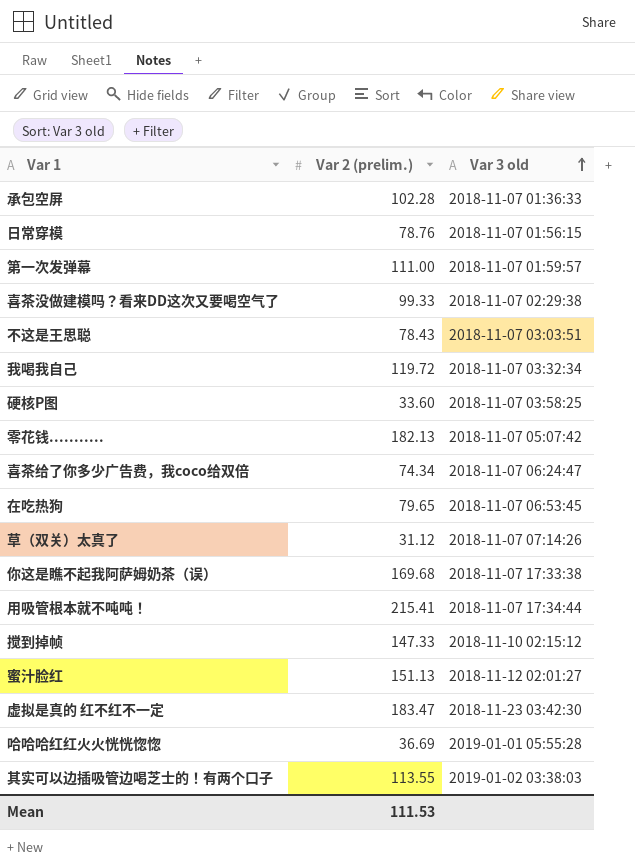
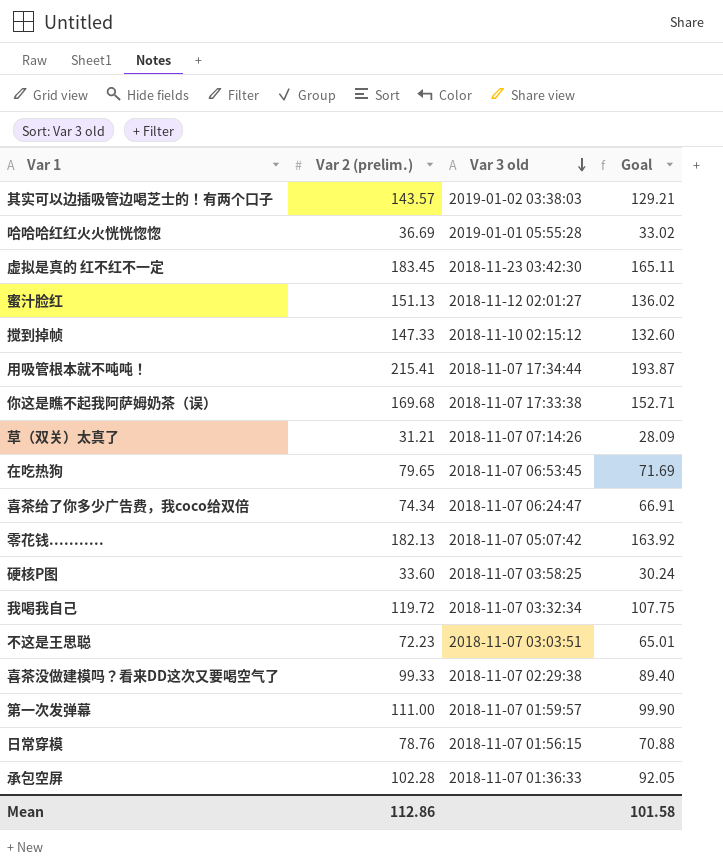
row order: Var 3 old ascending -> Var 3 old descending
column Goal | formula: none -> [Var 2 (prelim.)] * 0.9
其实可以边插吸管边喝芝士的！有两个口子 | Var 2 (prelim.): 113.55 -> 143.57
虚拟是真的 红不红不一定 | Var 2 (prelim.): 183.47 -> 183.45
草（双关）太真了 | Var 2 (prelim.): 31.12 -> 31.21
不这是王思聪 | Var 2 (prelim.): 78.43 -> 72.23
Mean | Var 2 (prelim.): 111.53 -> 112.86

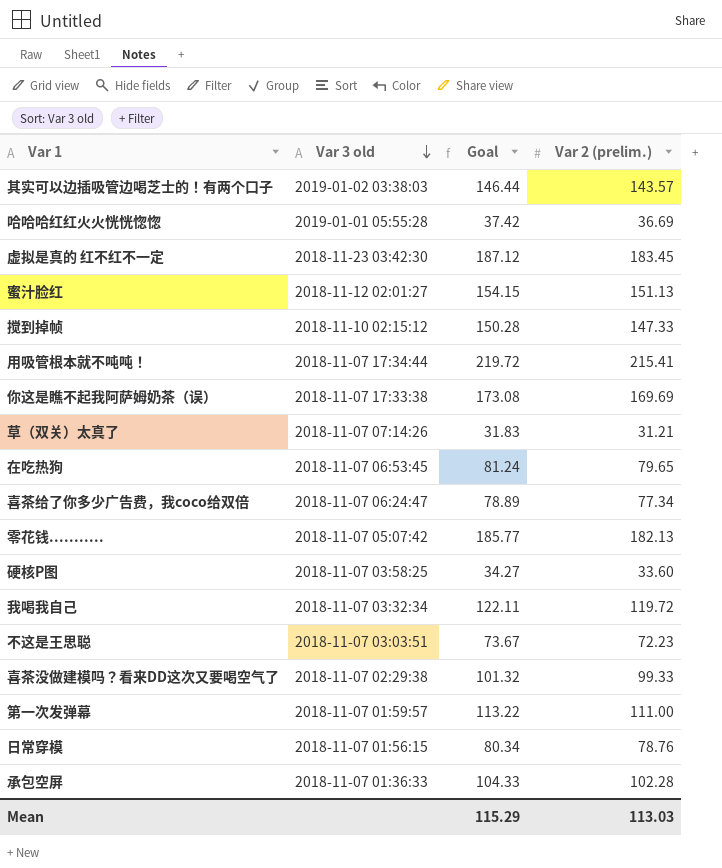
column Goal | formula: [Var 2 (prelim.)] * 0.9 -> [Var 2 (prelim.)] * 1.02
column Var 2 (prelim.) | position: 2 -> 4
你这是瞧不起我阿萨姆奶茶（误） | Var 2 (prelim.): 169.68 -> 169.69
喜茶给了你多少广告费，我coco给双倍 | Var 2 (prelim.): 74.34 -> 77.34
Mean | Goal: 101.58 -> 115.29
Mean | Var 2 (prelim.): 112.86 -> 113.03

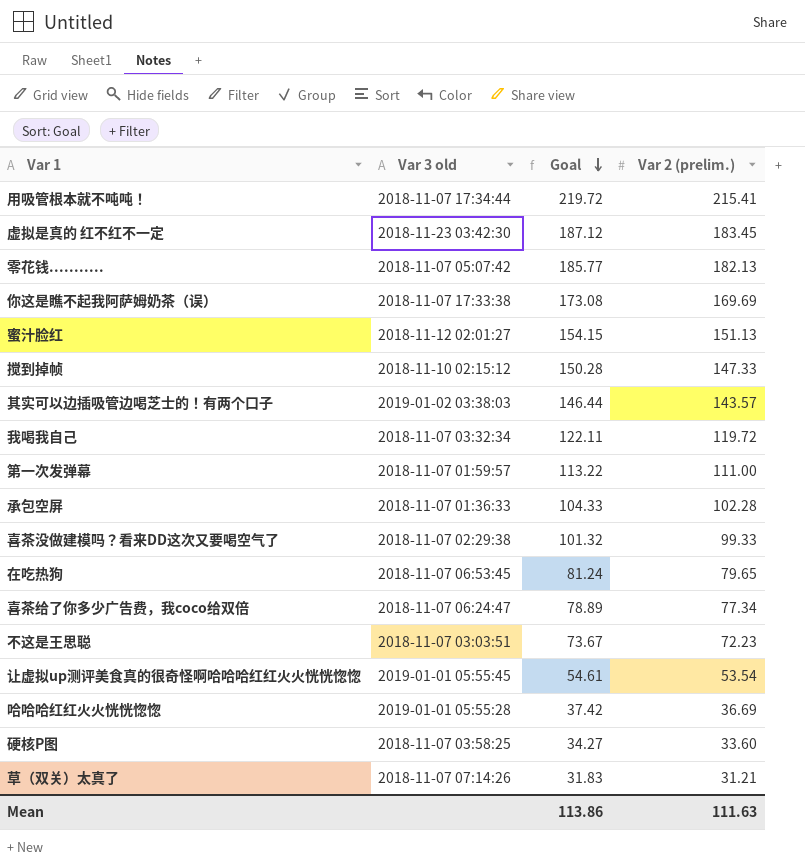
row order: Var 3 old descending -> Goal descending
row 日常穿模: 2018-11-07 01:56:15 | 80.34 | 78.76 -> none
row 让虚拟up测评美食真的很奇怪啊哈哈哈红红火火恍恍惚惚: none -> 2019-01-01 05:55:45 | 54.61 | 53.54
Mean | Goal: 115.29 -> 113.86
Mean | Var 2 (prelim.): 113.03 -> 111.63

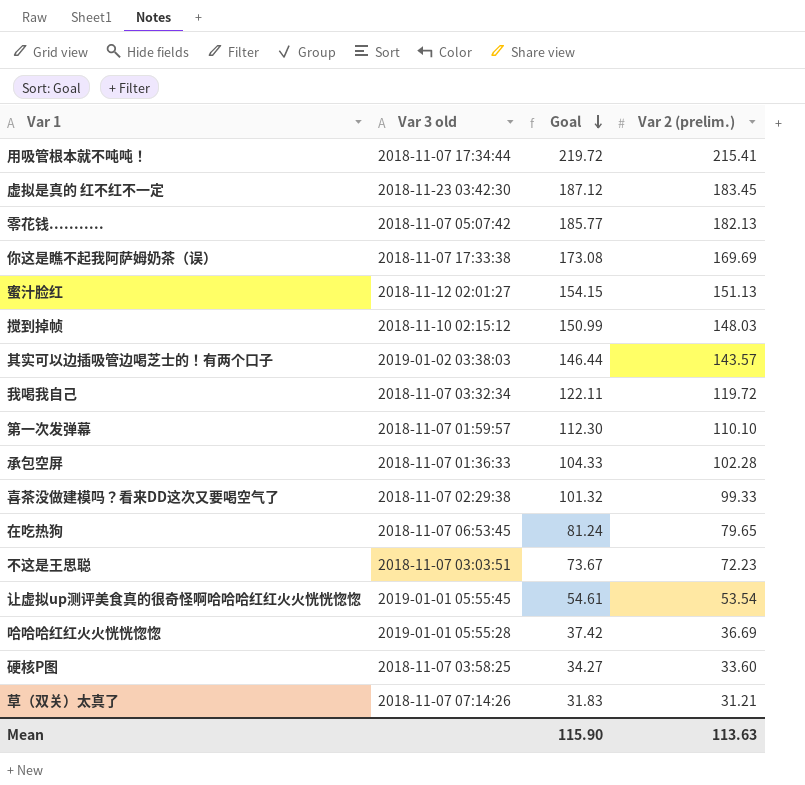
row 喜茶给了你多少广告费，我coco给双倍: 2018-11-07 06:24:47 | 78.89 | 77.34 -> none
搅到掉帧 | Goal: 150.28 -> 150.99
搅到掉帧 | Var 2 (prelim.): 147.33 -> 148.03
第一次发弹幕 | Goal: 113.22 -> 112.30
第一次发弹幕 | Var 2 (prelim.): 111.00 -> 110.10
Mean | Goal: 113.86 -> 115.90
Mean | Var 2 (prelim.): 111.63 -> 113.63

